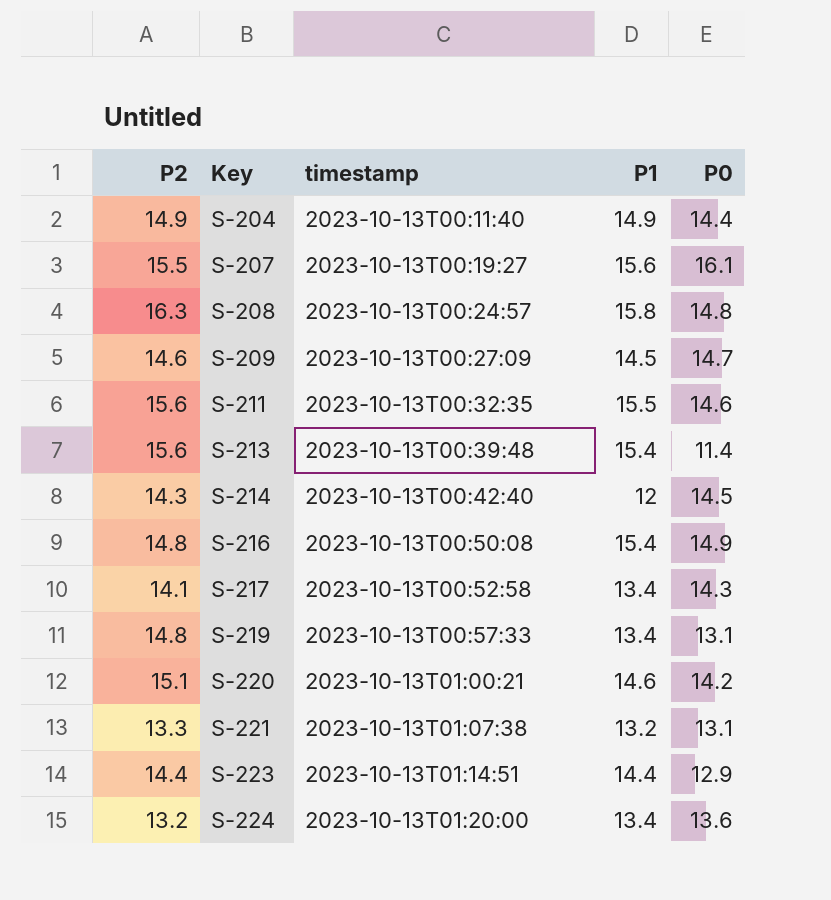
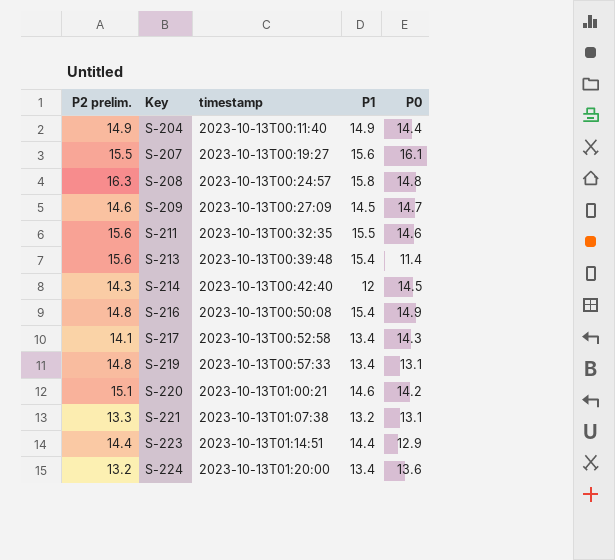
column name: P2 -> P2 prelim.

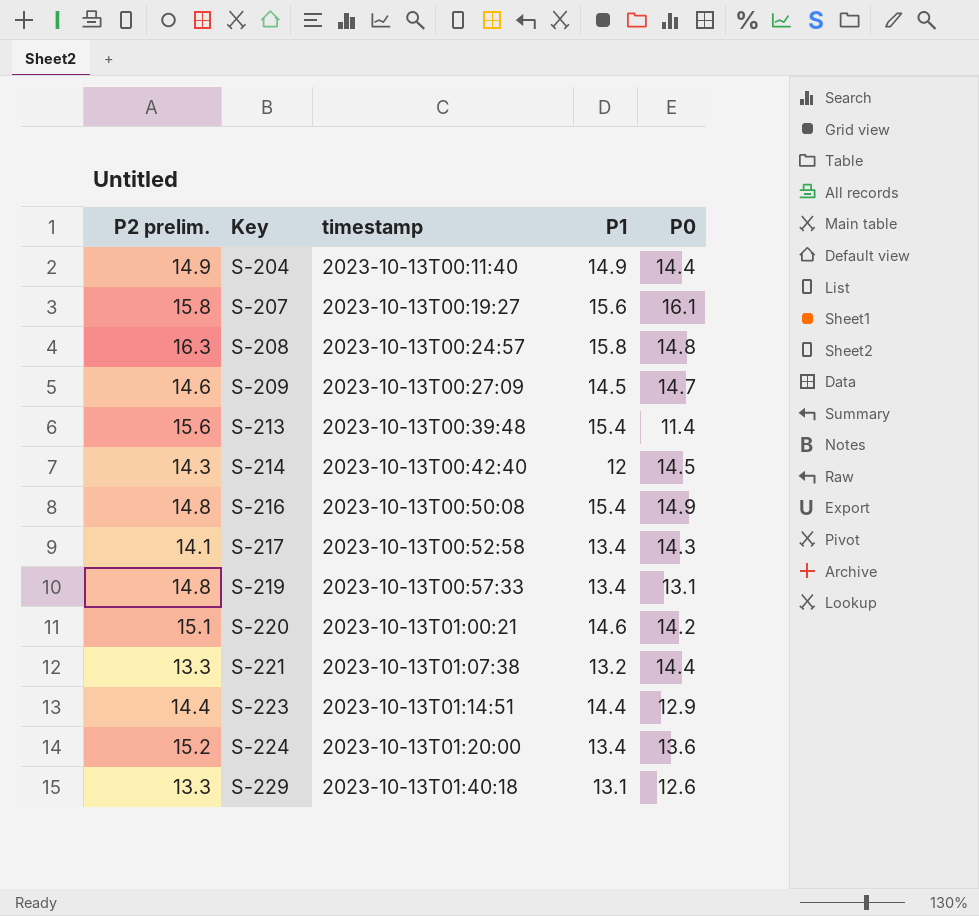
row S-211: 15.6 | 2023-10-13T00:32:35 | 15.5 | 14.6 -> none
S-207 | P2 prelim.: 15.5 -> 15.8
S-221 | P0: 13.1 -> 14.4
S-224 | P2 prelim.: 13.2 -> 15.2
row S-229: none -> 13.3 | 2023-10-13T01:40:18 | 13.1 | 12.6

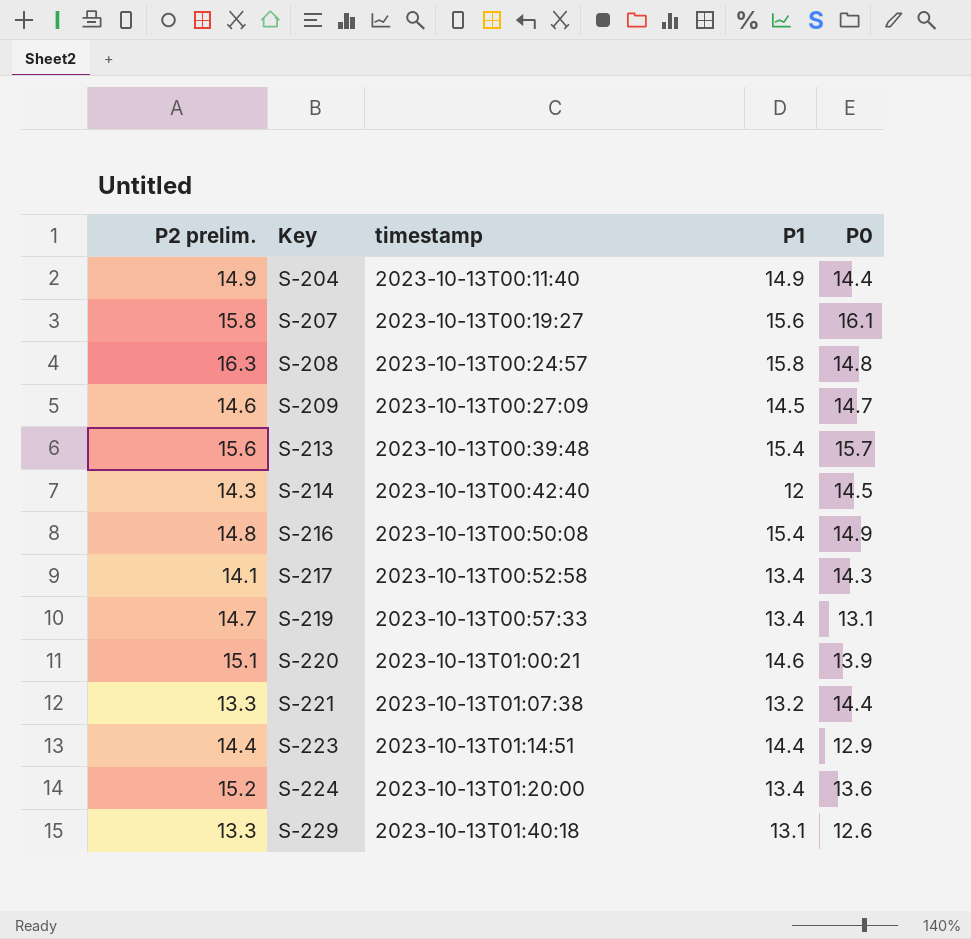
S-213 | P0: 11.4 -> 15.7
S-219 | P2 prelim.: 14.8 -> 14.7
S-220 | P0: 14.2 -> 13.9

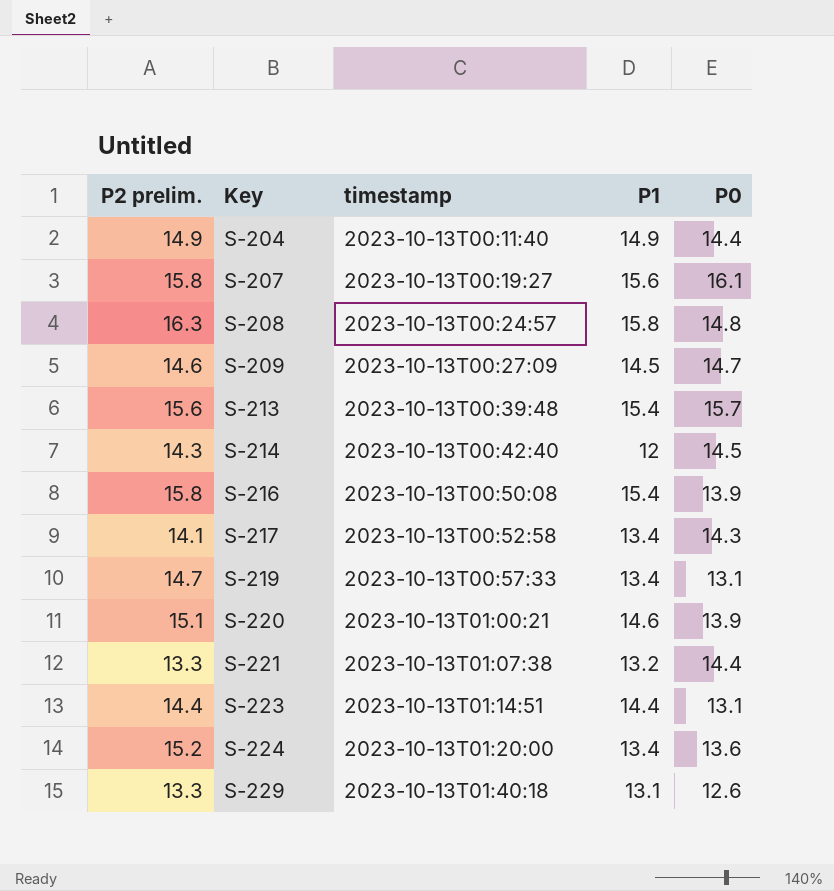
S-216 | P2 prelim.: 14.8 -> 15.8
S-216 | P0: 14.9 -> 13.9
S-223 | P0: 12.9 -> 13.1

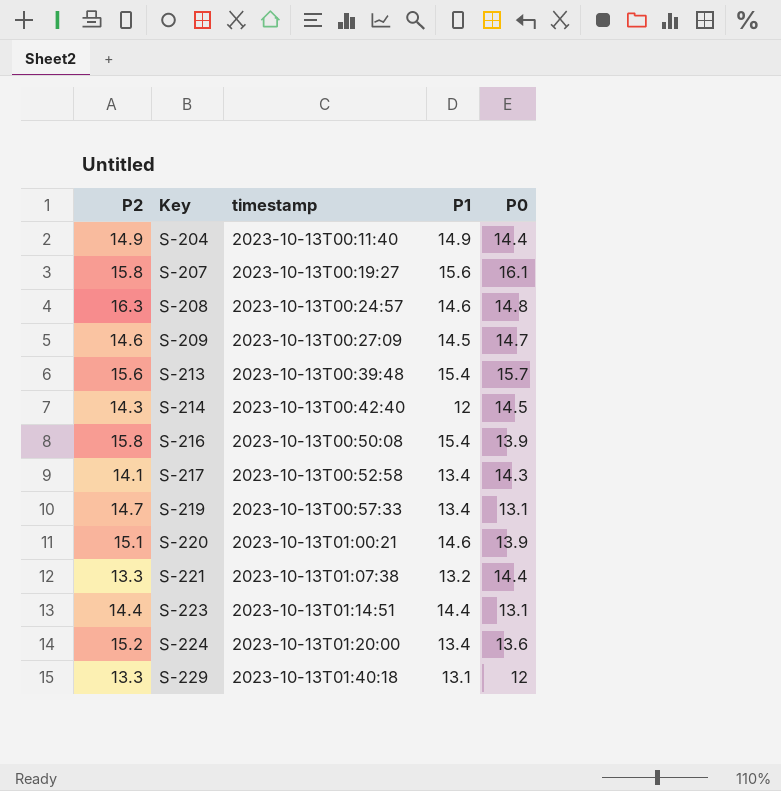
column name: P2 prelim. -> P2
S-208 | P1: 15.8 -> 14.6
S-229 | P0: 12.6 -> 12

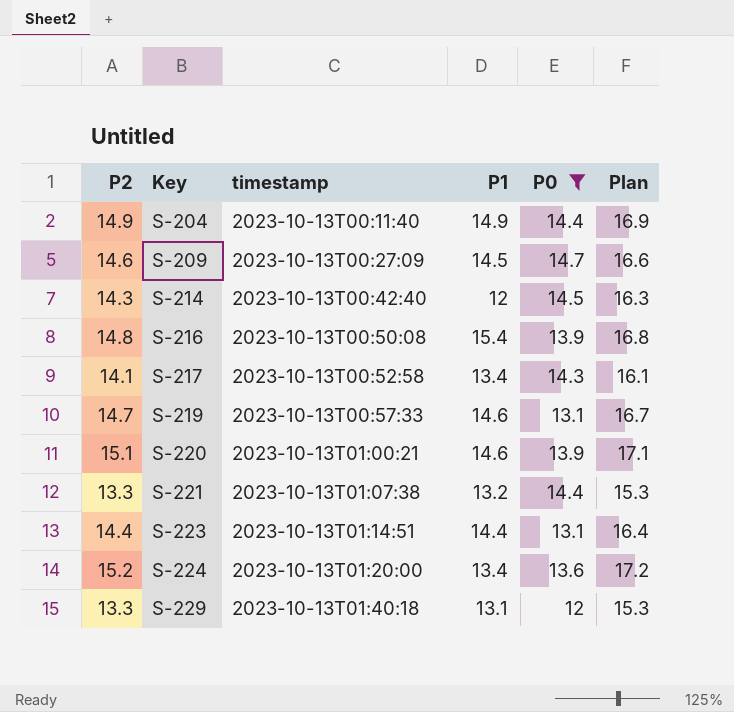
filter: none -> P0 <= 14.7
column Plan | formula: none -> [P2] + 2
S-216 | P2: 15.8 -> 14.8
S-219 | P1: 13.4 -> 14.6

